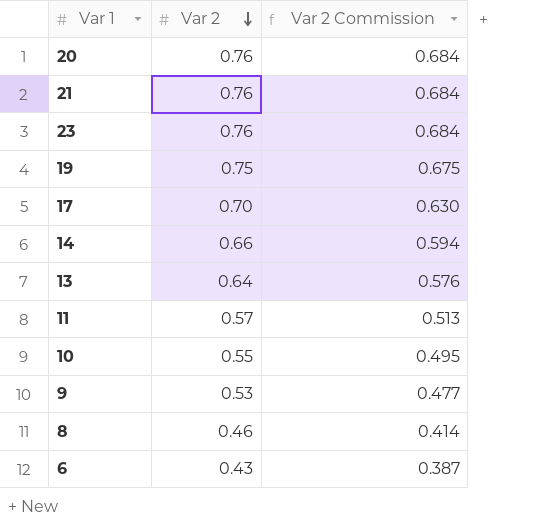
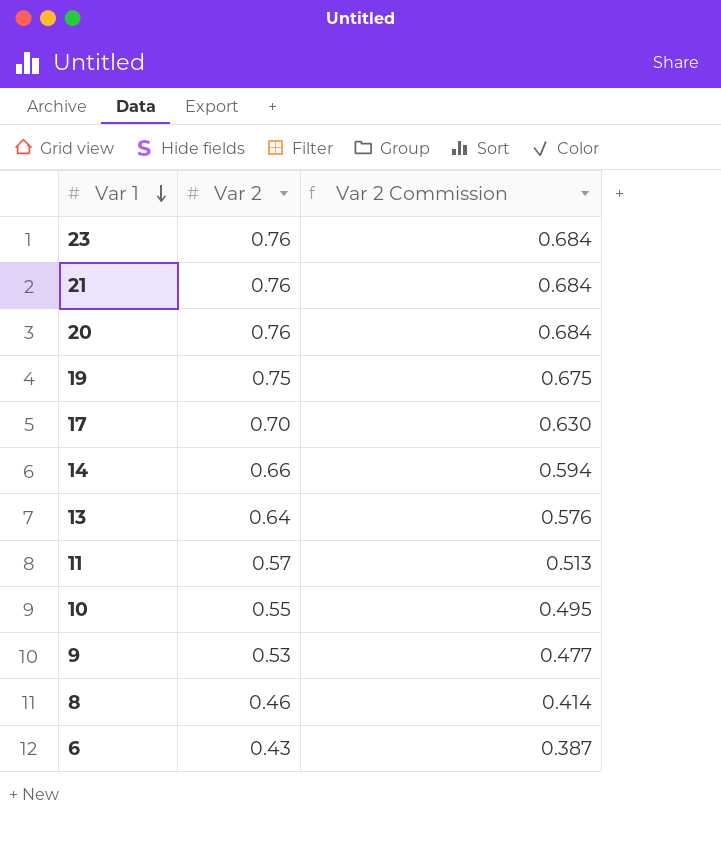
row order: Var 2 descending -> Var 1 descending

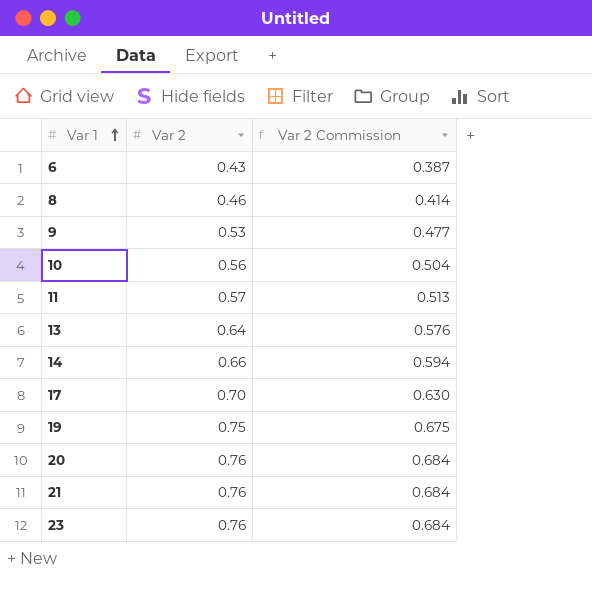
row order: Var 1 descending -> Var 1 ascending
10 | Var 2: 0.55 -> 0.56
10 | Var 2 Commission: 0.495 -> 0.504

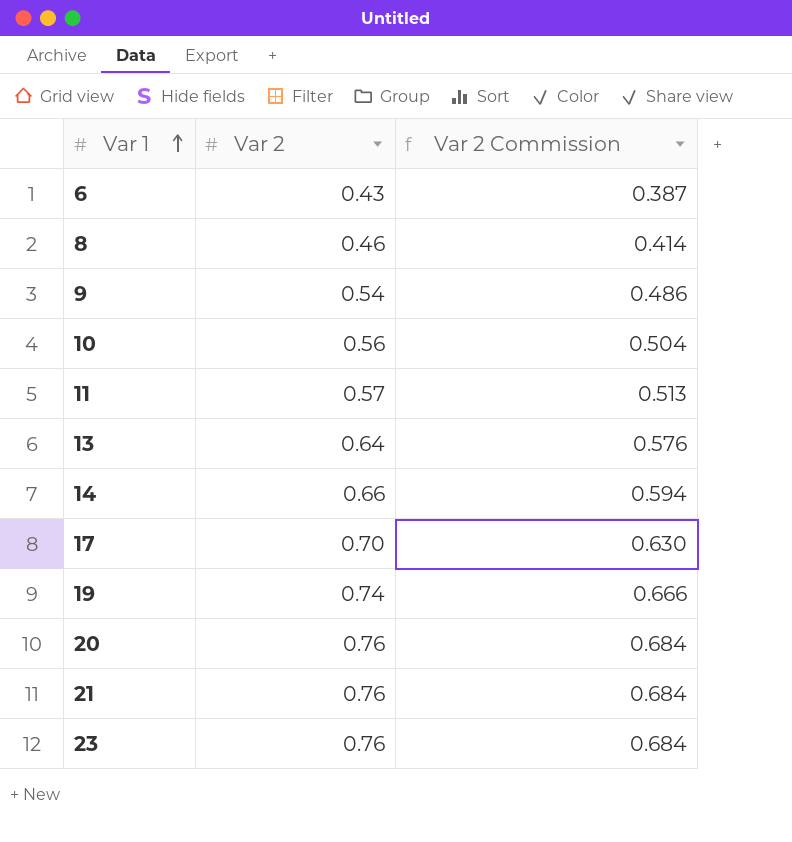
9 | Var 2: 0.53 -> 0.54
9 | Var 2 Commission: 0.477 -> 0.486
19 | Var 2: 0.75 -> 0.74
19 | Var 2 Commission: 0.675 -> 0.666

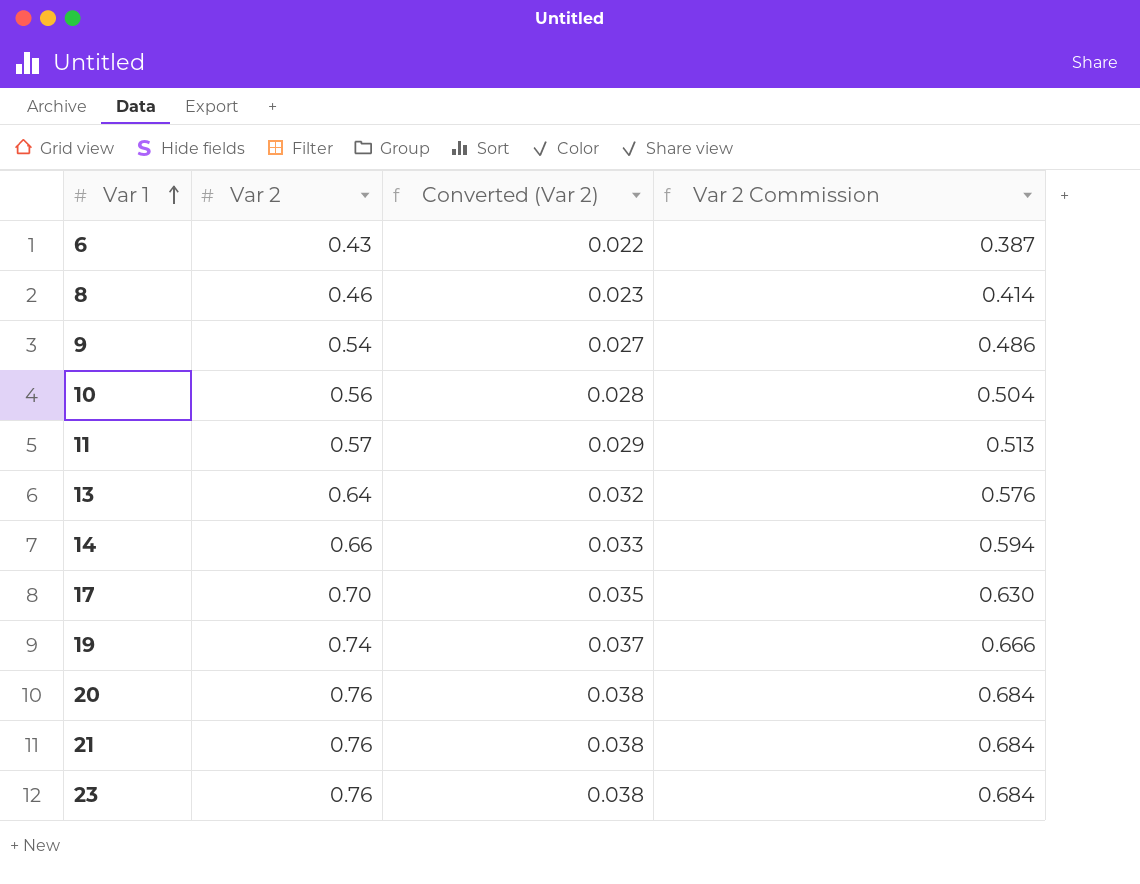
column Converted (Var 2) | formula: none -> [Var 2] * 0.05

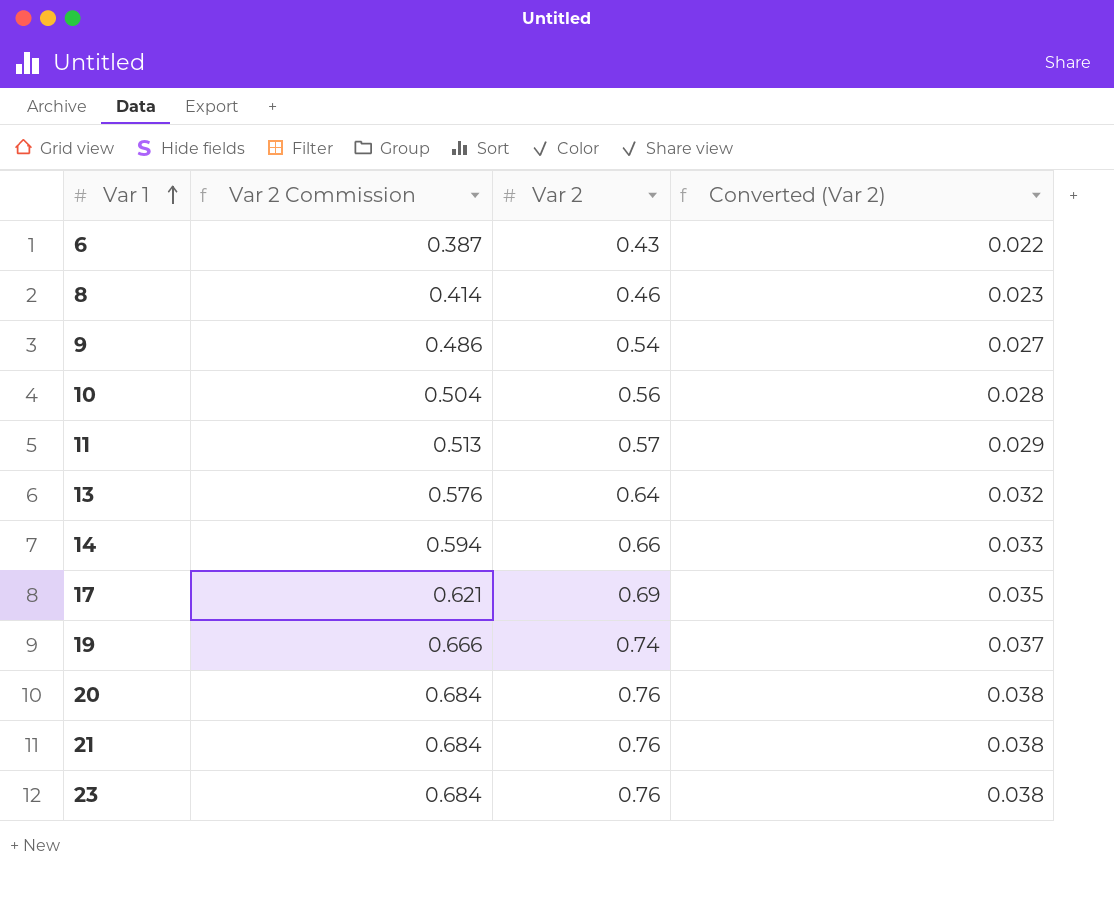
column Var 2 Commission | position: 4 -> 2
17 | Var 2 Commission: 0.630 -> 0.621
17 | Var 2: 0.70 -> 0.69

